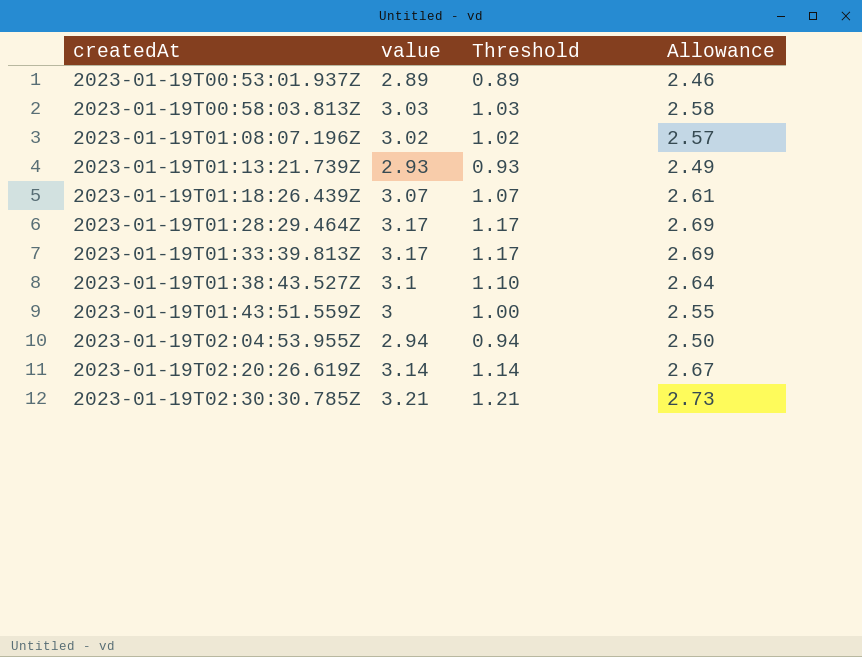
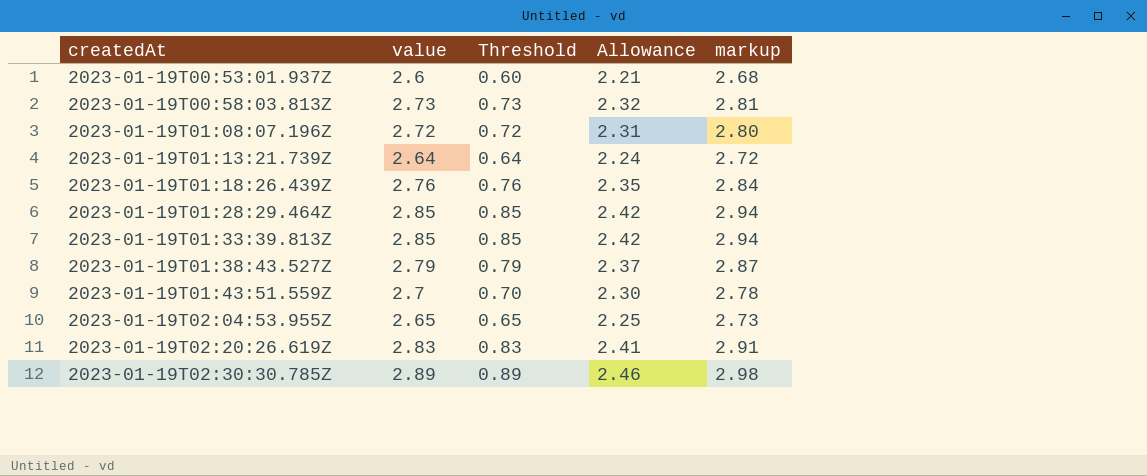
column markup | formula: none -> [value] * 1.03
2023-01-19T00:53:01.937Z | value: 2.89 -> 2.6
2023-01-19T00:53:01.937Z | Threshold: 0.89 -> 0.60
2023-01-19T00:53:01.937Z | Allowance: 2.46 -> 2.21
2023-01-19T00:58:03.813Z | value: 3.03 -> 2.73
2023-01-19T00:58:03.813Z | Threshold: 1.03 -> 0.73
2023-01-19T00:58:03.813Z | Allowance: 2.58 -> 2.32
2023-01-19T01:08:07.196Z | value: 3.02 -> 2.72
2023-01-19T01:08:07.196Z | Threshold: 1.02 -> 0.72
2023-01-19T01:08:07.196Z | Allowance: 2.57 -> 2.31
2023-01-19T01:13:21.739Z | value: 2.93 -> 2.64
2023-01-19T01:13:21.739Z | Threshold: 0.93 -> 0.64
2023-01-19T01:13:21.739Z | Allowance: 2.49 -> 2.24
2023-01-19T01:18:26.439Z | value: 3.07 -> 2.76
2023-01-19T01:18:26.439Z | Threshold: 1.07 -> 0.76
2023-01-19T01:18:26.439Z | Allowance: 2.61 -> 2.35
2023-01-19T01:28:29.464Z | value: 3.17 -> 2.85
2023-01-19T01:28:29.464Z | Threshold: 1.17 -> 0.85
2023-01-19T01:28:29.464Z | Allowance: 2.69 -> 2.42
2023-01-19T01:33:39.813Z | value: 3.17 -> 2.85
2023-01-19T01:33:39.813Z | Threshold: 1.17 -> 0.85
2023-01-19T01:33:39.813Z | Allowance: 2.69 -> 2.42
2023-01-19T01:38:43.527Z | value: 3.1 -> 2.79
2023-01-19T01:38:43.527Z | Threshold: 1.10 -> 0.79
2023-01-19T01:38:43.527Z | Allowance: 2.64 -> 2.37
2023-01-19T01:43:51.559Z | value: 3 -> 2.7
2023-01-19T01:43:51.559Z | Threshold: 1.00 -> 0.70
2023-01-19T01:43:51.559Z | Allowance: 2.55 -> 2.30
2023-01-19T02:04:53.955Z | value: 2.94 -> 2.65
2023-01-19T02:04:53.955Z | Threshold: 0.94 -> 0.65
2023-01-19T02:04:53.955Z | Allowance: 2.50 -> 2.25
2023-01-19T02:20:26.619Z | value: 3.14 -> 2.83
2023-01-19T02:20:26.619Z | Threshold: 1.14 -> 0.83
2023-01-19T02:20:26.619Z | Allowance: 2.67 -> 2.41
2023-01-19T02:30:30.785Z | value: 3.21 -> 2.89
2023-01-19T02:30:30.785Z | Threshold: 1.21 -> 0.89
2023-01-19T02:30:30.785Z | Allowance: 2.73 -> 2.46

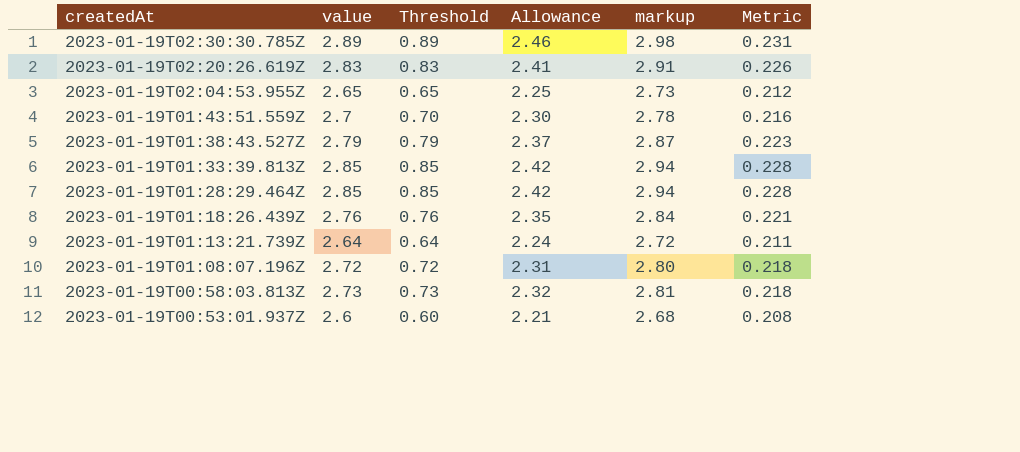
row order: createdAt ascending -> createdAt descending
column Metric | formula: none -> [value] * 0.08

